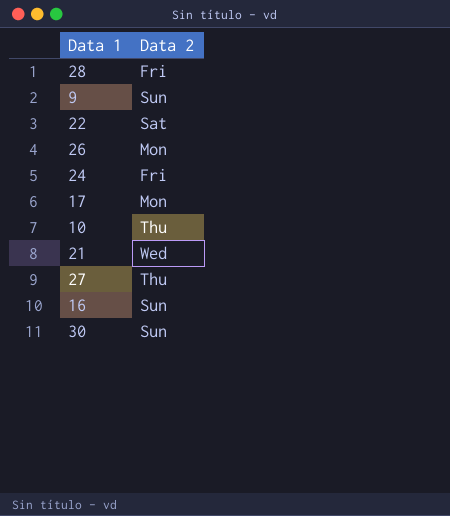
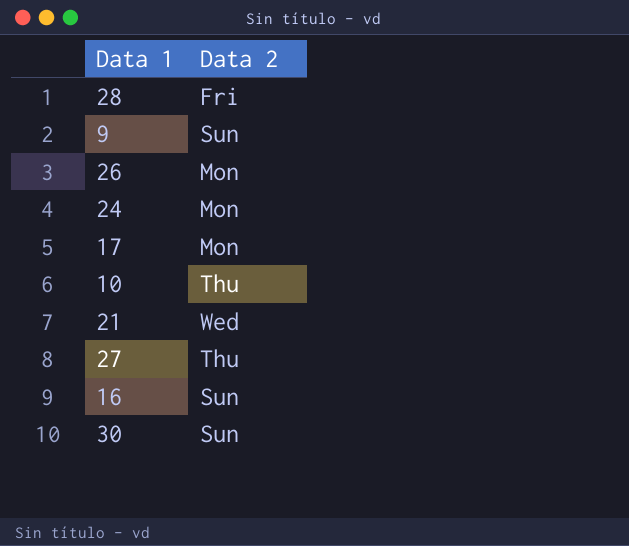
row 22: Sat -> none
24 | Data 2: Fri -> Mon

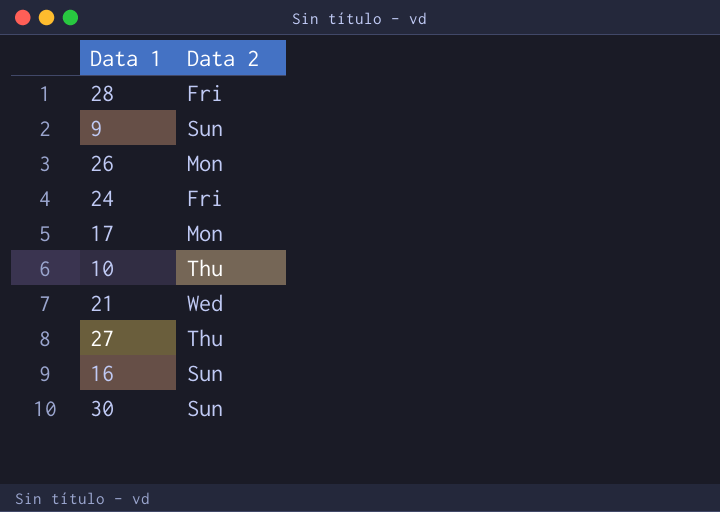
24 | Data 2: Mon -> Fri

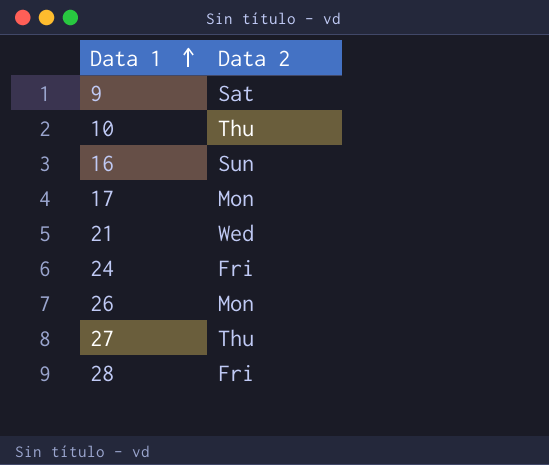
row order: none -> Data 1 ascending
row 30: Sun -> none
9 | Data 2: Sun -> Sat

